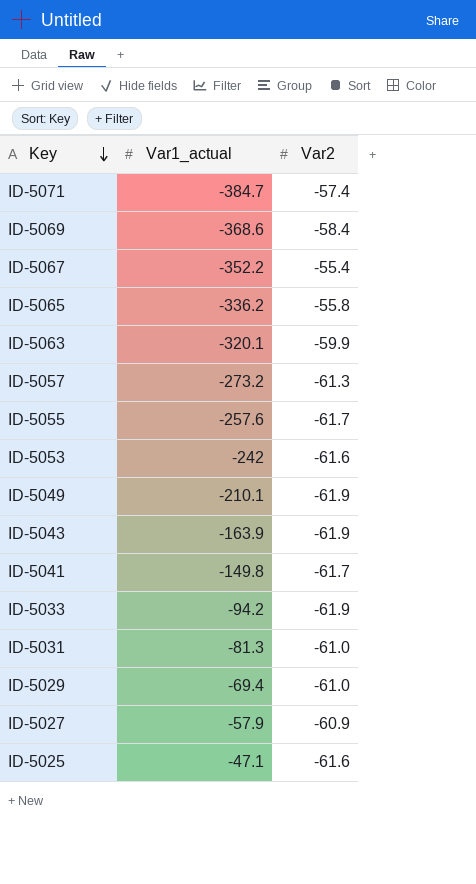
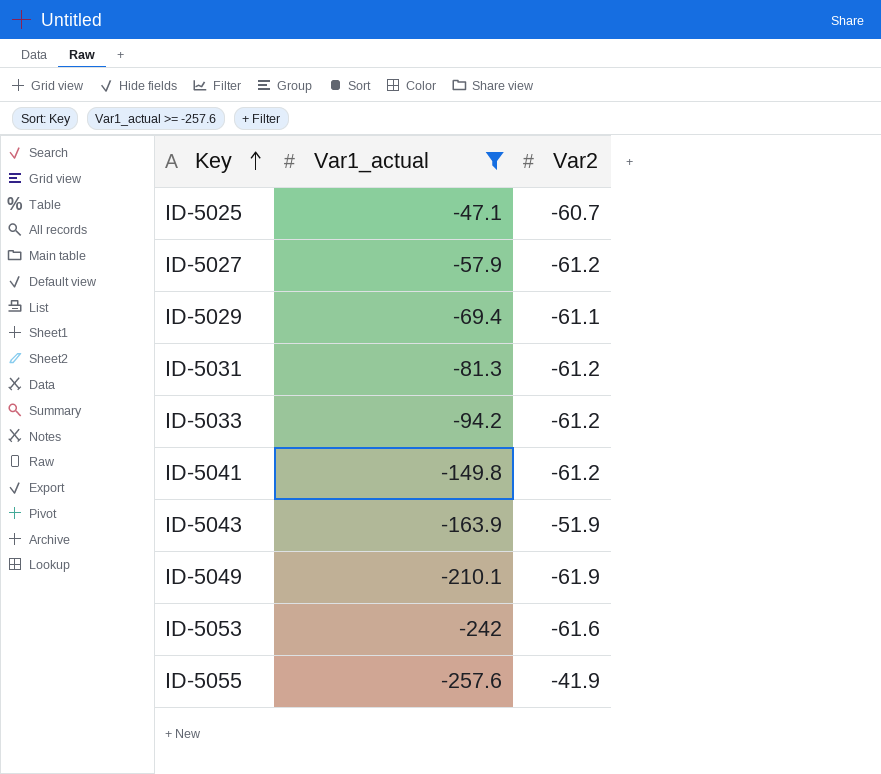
filter: none -> Var1_actual >= -257.6
row order: Key descending -> Key ascending
ID-5025 | Var2: -61.6 -> -60.7
ID-5027 | Var2: -60.9 -> -61.2
ID-5029 | Var2: -61.0 -> -61.1
ID-5031 | Var2: -61.0 -> -61.2
ID-5033 | Var2: -61.9 -> -61.2
ID-5041 | Var2: -61.7 -> -61.2
ID-5043 | Var2: -61.9 -> -51.9
ID-5055 | Var2: -61.7 -> -41.9

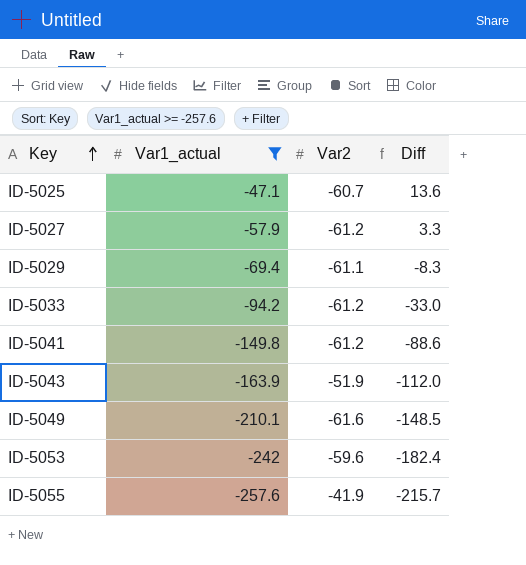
column Diff | formula: none -> [Var1_actual] - [Var2]
row ID-5031: -81.3 | -61.2 -> none
ID-5049 | Var2: -61.9 -> -61.6
ID-5053 | Var2: -61.6 -> -59.6

